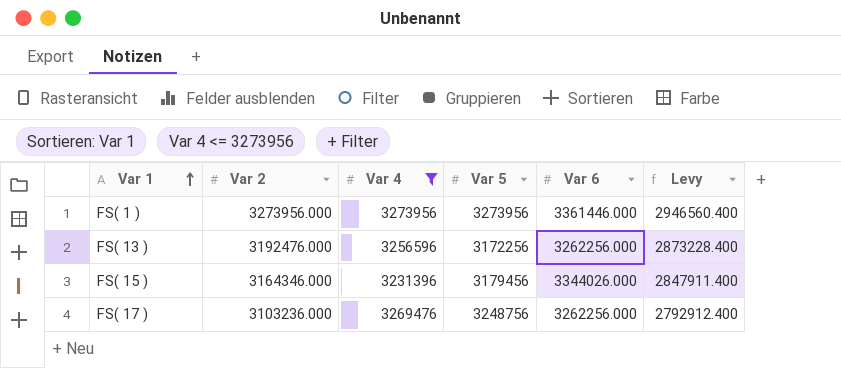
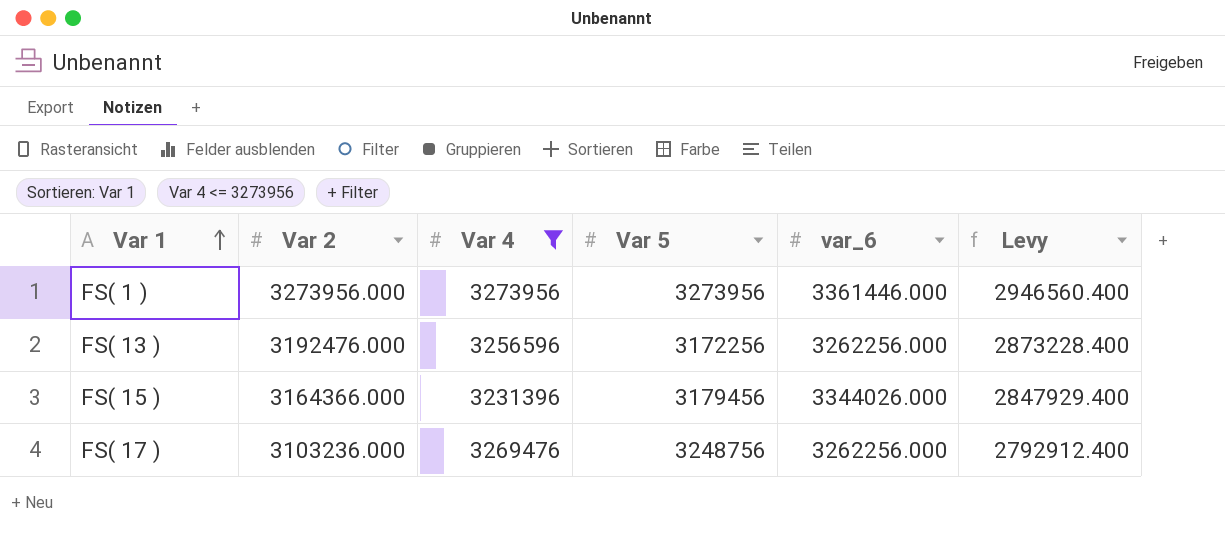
column name: Var 6 -> var_6
FS( 15 ) | Var 2: 3164346.000 -> 3164366.000
FS( 15 ) | Levy: 2847911.400 -> 2847929.400

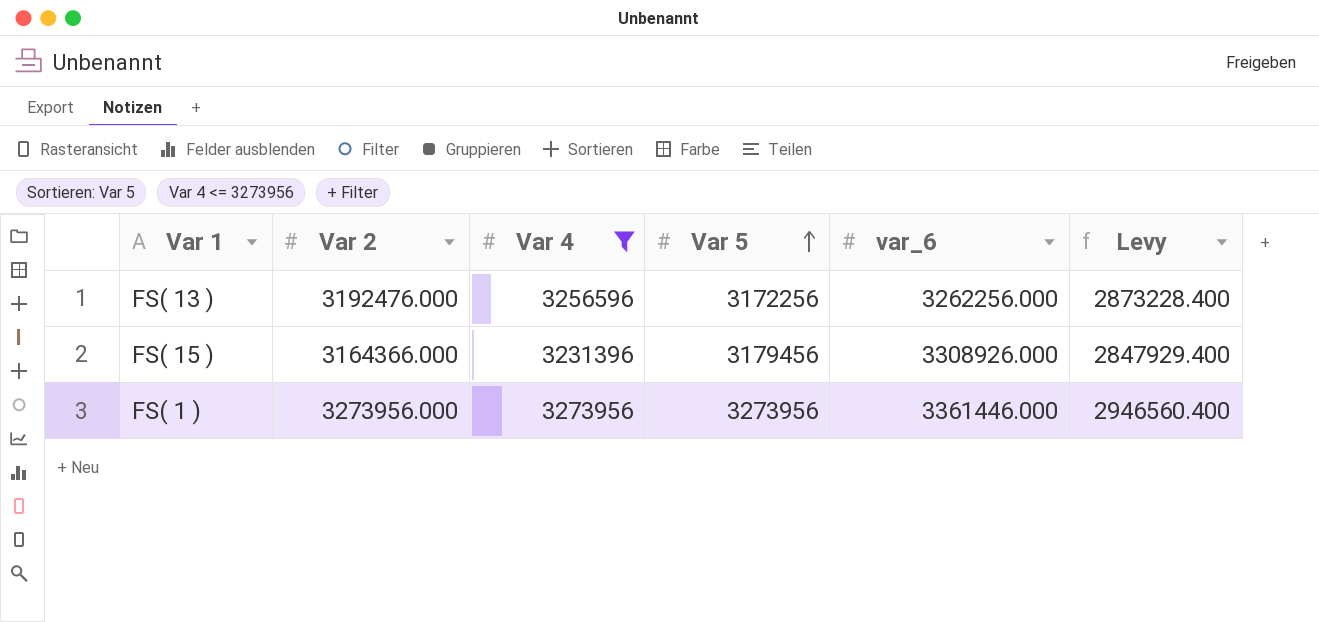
row order: Var 1 ascending -> Var 5 ascending
row FS( 17 ): 3103236.000 | 3269476 | 3248756 | 3262256.000 | 2792912.400 -> none
FS( 15 ) | var_6: 3344026.000 -> 3308926.000

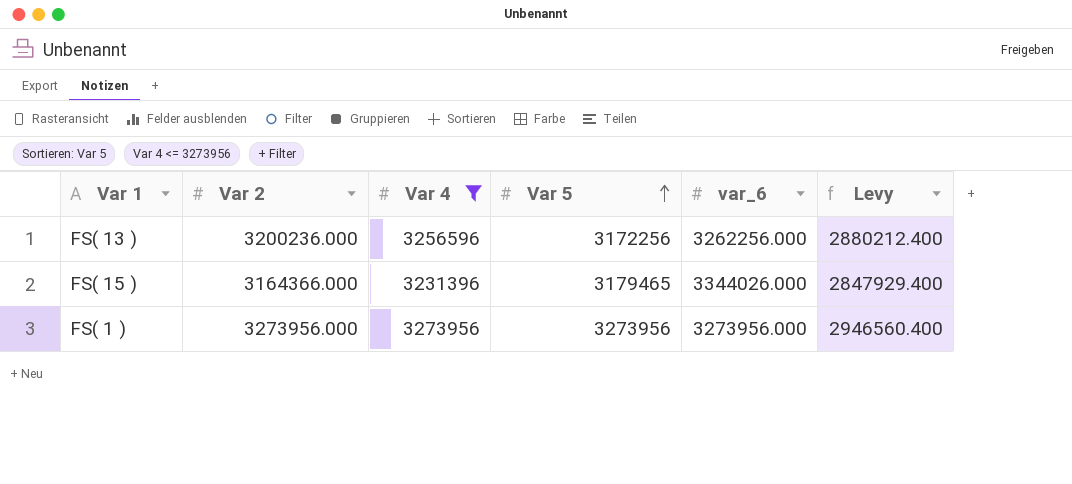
FS( 13 ) | Var 2: 3192476.000 -> 3200236.000
FS( 13 ) | Levy: 2873228.400 -> 2880212.400
FS( 15 ) | Var 5: 3179456 -> 3179465
FS( 15 ) | var_6: 3308926.000 -> 3344026.000
FS( 1 ) | var_6: 3361446.000 -> 3273956.000

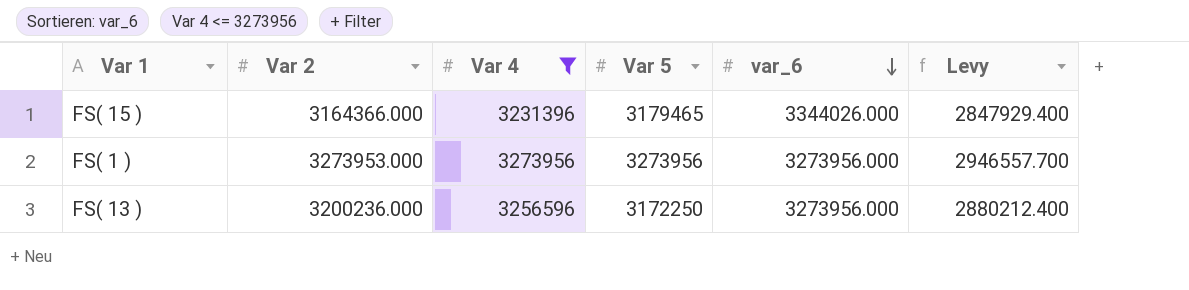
row order: Var 5 ascending -> var_6 descending
FS( 1 ) | Var 2: 3273956.000 -> 3273953.000
FS( 1 ) | Levy: 2946560.400 -> 2946557.700
FS( 13 ) | Var 5: 3172256 -> 3172250
FS( 13 ) | var_6: 3262256.000 -> 3273956.000

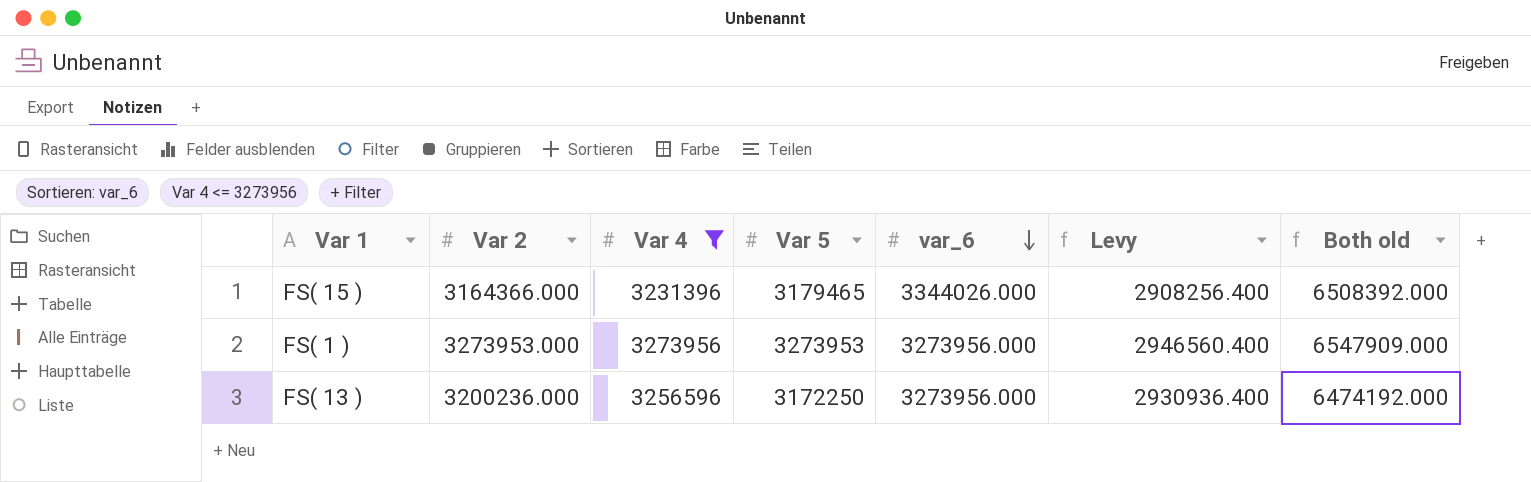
column Levy | formula: [Var 2] * 0.9 -> [Var 4] * 0.9
column Both old | formula: none -> [Var 2] + [var_6]
FS( 1 ) | Var 5: 3273956 -> 3273953

